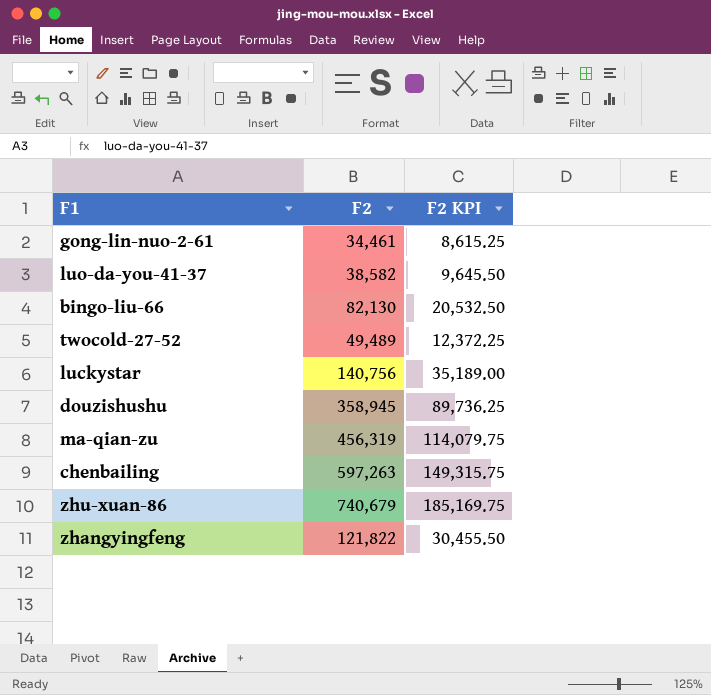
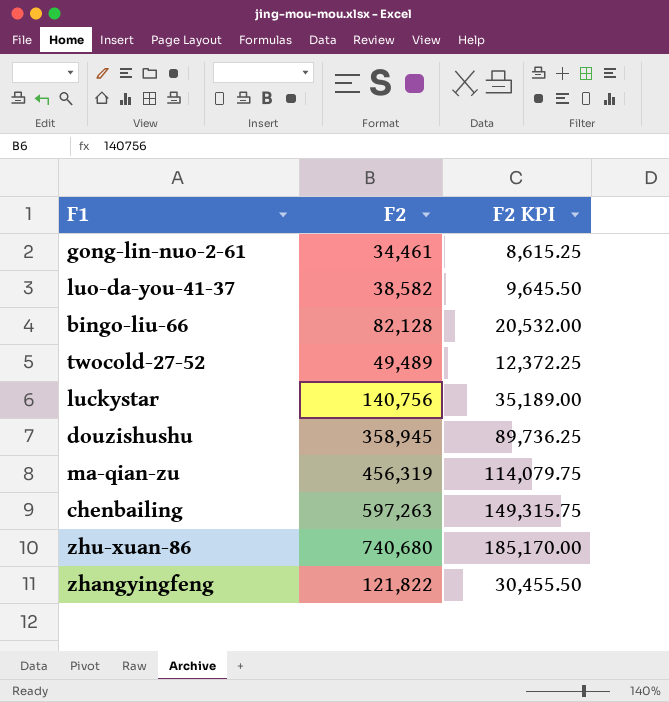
bingo-liu-66 | F2: 82,130 -> 82,128
bingo-liu-66 | F2 KPI: 20,532.50 -> 20,532.00
zhu-xuan-86 | F2: 740,679 -> 740,680
zhu-xuan-86 | F2 KPI: 185,169.75 -> 185,170.00

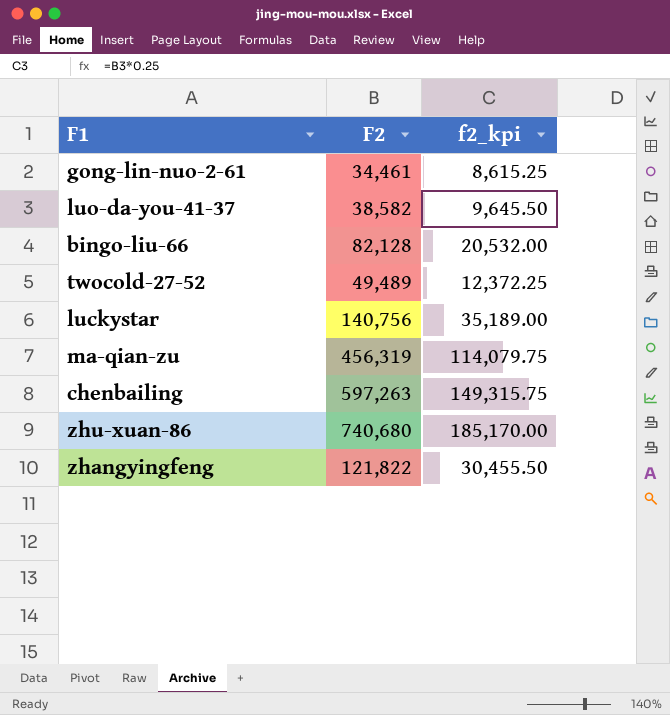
column name: F2 KPI -> f2_kpi
row douzishushu: 358,945 | 89,736.25 -> none

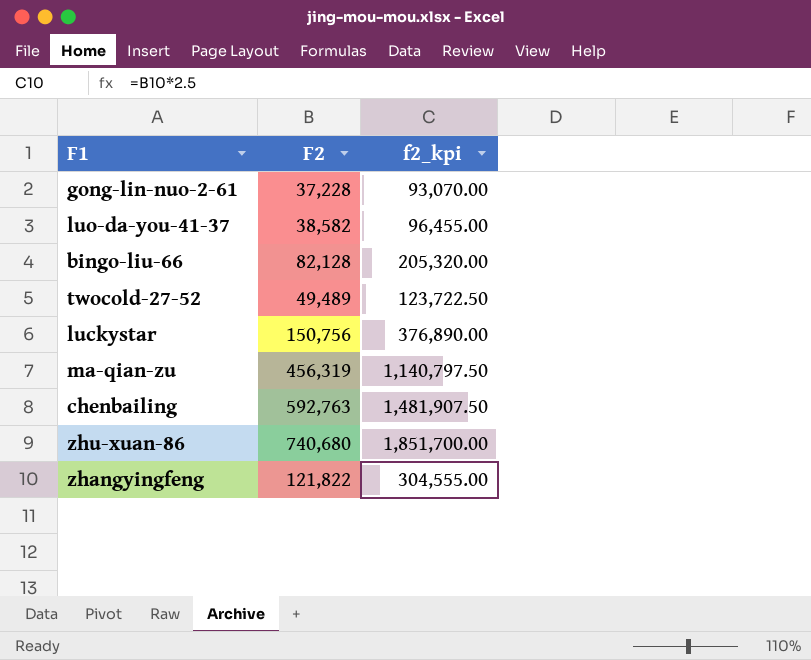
column f2_kpi | formula: [F2] * 0.25 -> [F2] * 2.5
gong-lin-nuo-2-61 | F2: 34,461 -> 37,228
luckystar | F2: 140,756 -> 150,756
chenbailing | F2: 597,263 -> 592,763

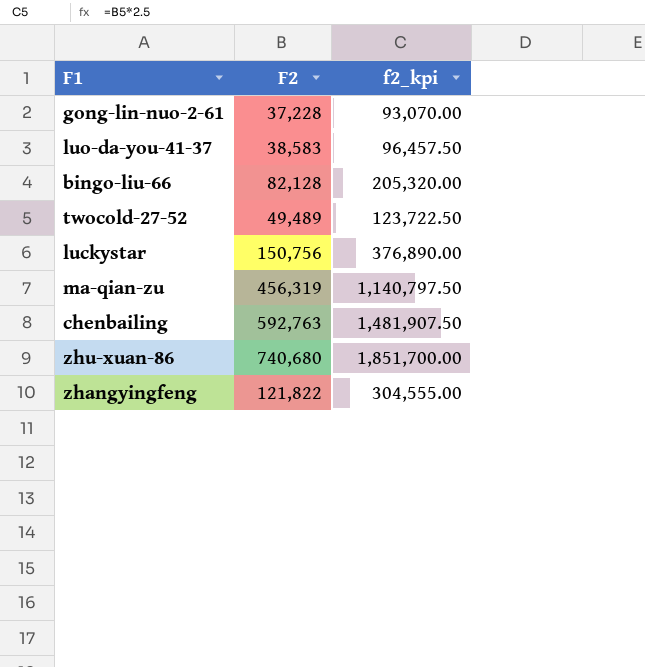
luo-da-you-41-37 | F2: 38,582 -> 38,583
luo-da-you-41-37 | f2_kpi: 96,455.00 -> 96,457.50

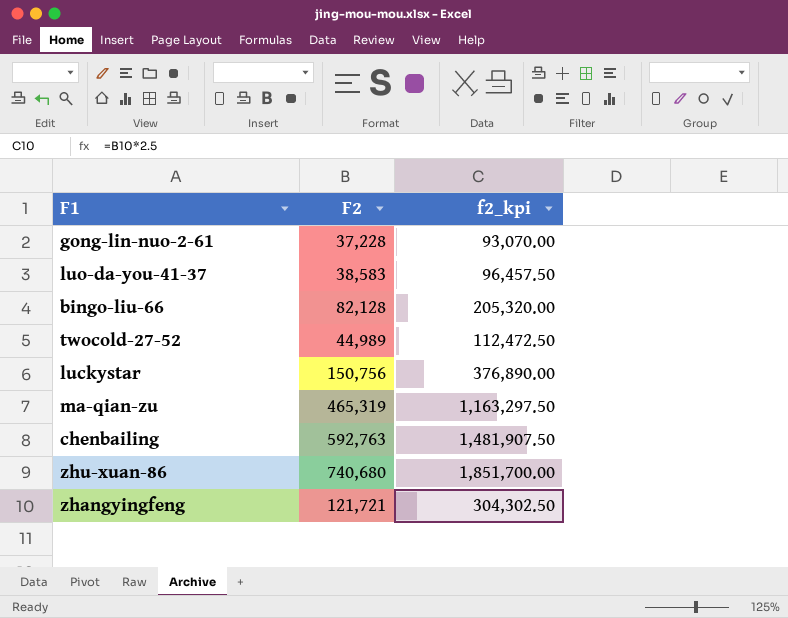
twocold-27-52 | F2: 49,489 -> 44,989
twocold-27-52 | f2_kpi: 123,722.50 -> 112,472.50
ma-qian-zu | F2: 456,319 -> 465,319
ma-qian-zu | f2_kpi: 1,140,797.50 -> 1,163,297.50
zhangyingfeng | F2: 121,822 -> 121,721
zhangyingfeng | f2_kpi: 304,555.00 -> 304,302.50

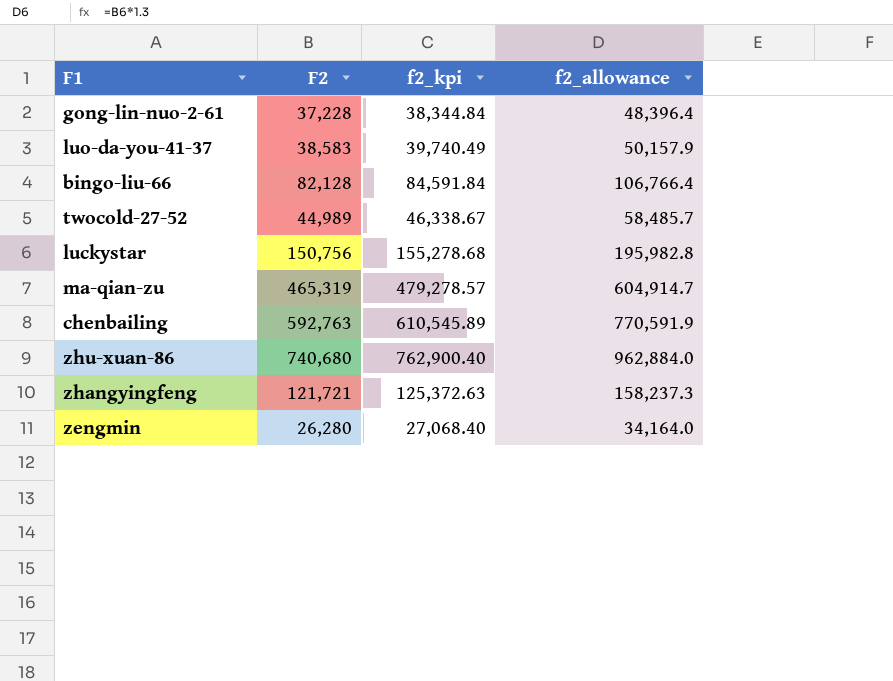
column f2_kpi | formula: [F2] * 2.5 -> [F2] * 1.03
column f2_allowance | formula: none -> [F2] * 1.3
row zengmin: none -> 26,280 | 27,068.40 | 34,164.0

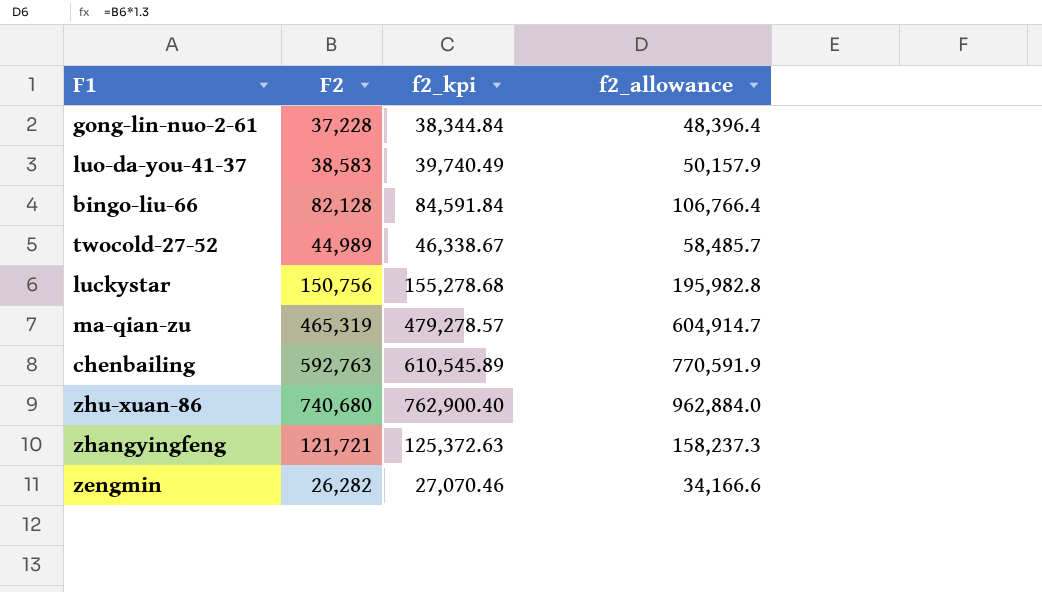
zengmin | F2: 26,280 -> 26,282
zengmin | f2_kpi: 27,068.40 -> 27,070.46
zengmin | f2_allowance: 34,164.0 -> 34,166.6

